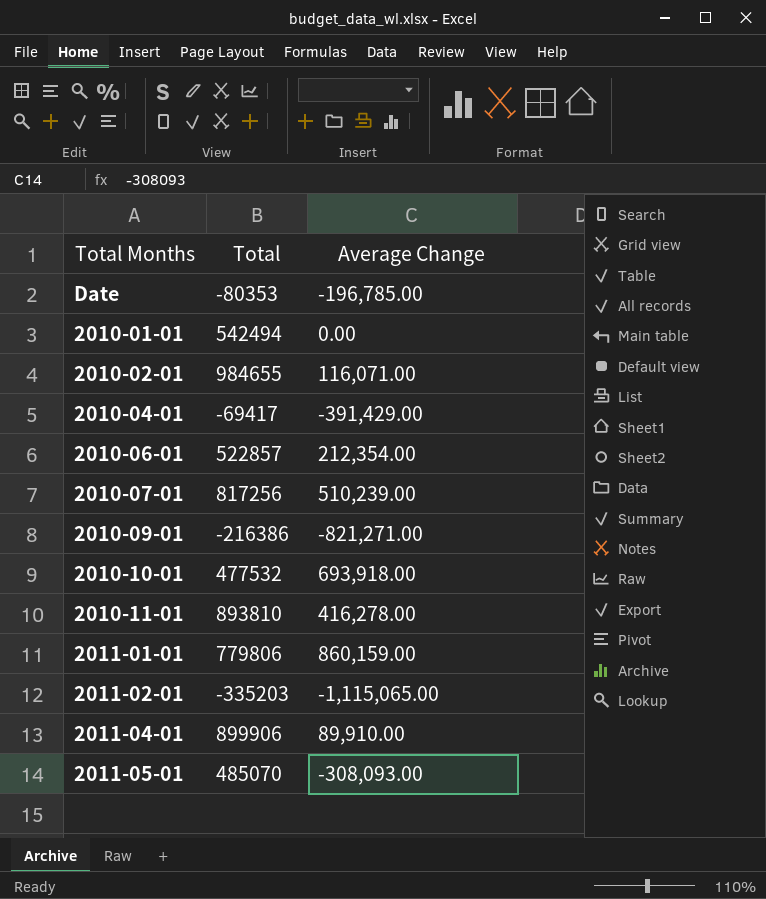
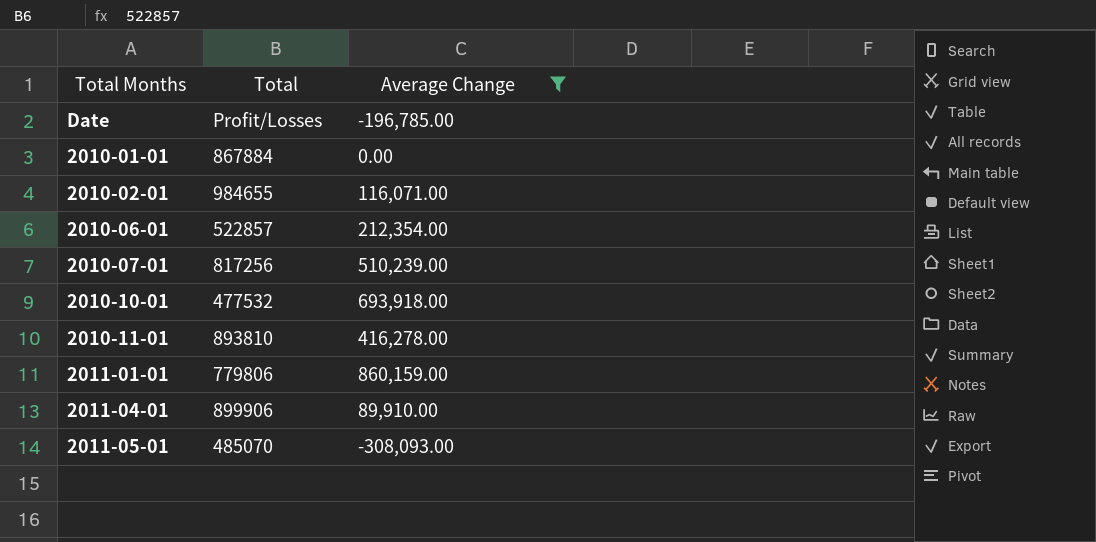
filter: none -> Average Change >= -308,093.00
Date | Total: -80353 -> Profit/Losses
2010-01-01 | Total: 542494 -> 867884

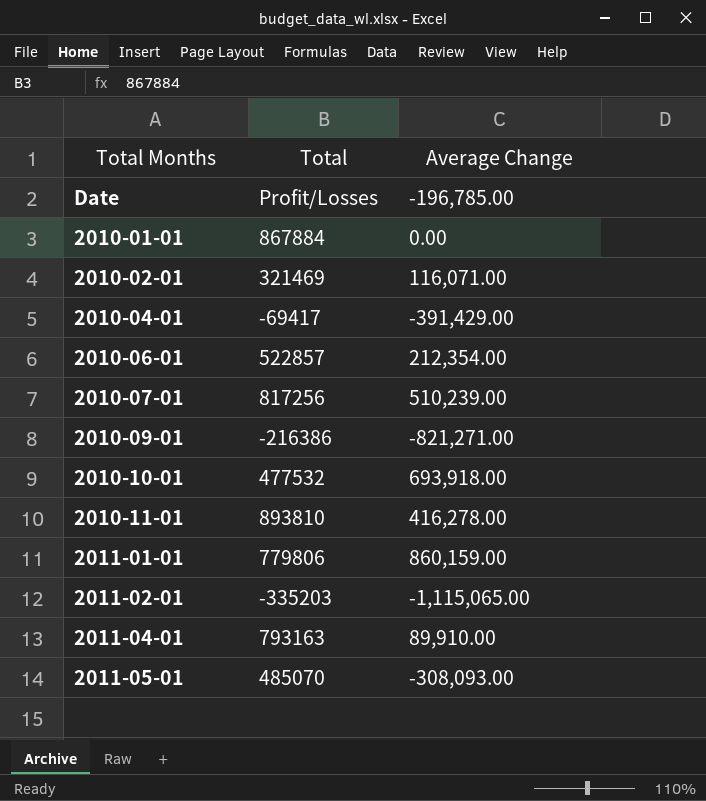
filter: Average Change >= -308,093.00 -> none
2010-02-01 | Total: 984655 -> 321469
2011-04-01 | Total: 899906 -> 793163

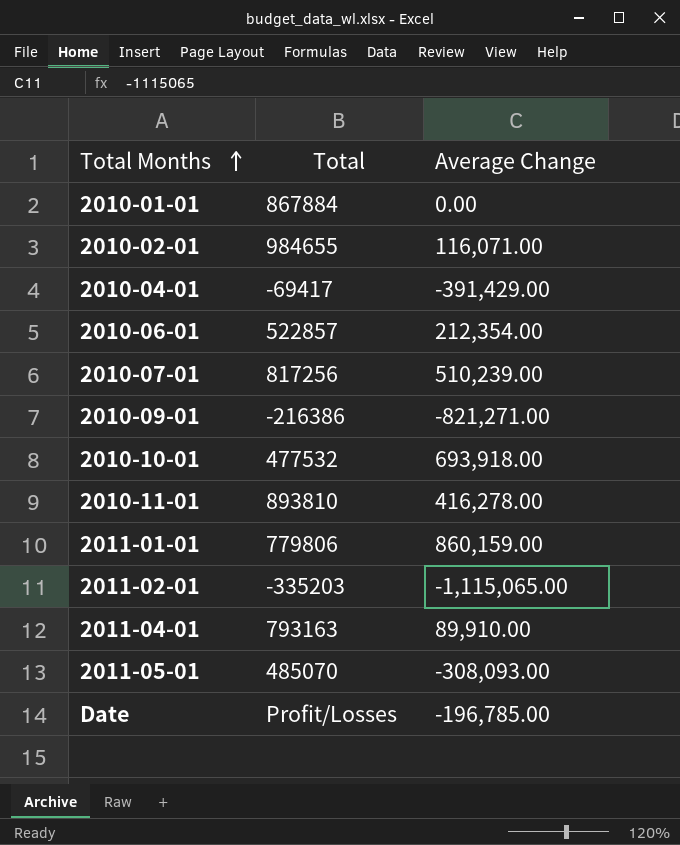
row order: none -> Total Months ascending
2010-02-01 | Total: 321469 -> 984655

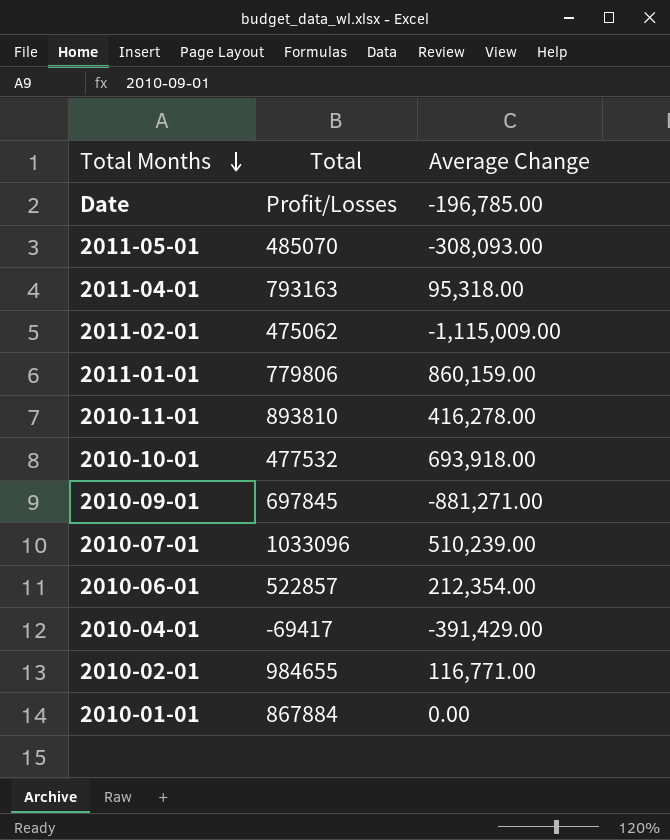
row order: Total Months ascending -> Total Months descending
2011-04-01 | Average Change: 89,910.00 -> 95,318.00
2011-02-01 | Total: -335203 -> 475062
2011-02-01 | Average Change: -1,115,065.00 -> -1,115,009.00
2010-09-01 | Total: -216386 -> 697845
2010-09-01 | Average Change: -821,271.00 -> -881,271.00
2010-07-01 | Total: 817256 -> 1033096
2010-02-01 | Average Change: 116,071.00 -> 116,771.00

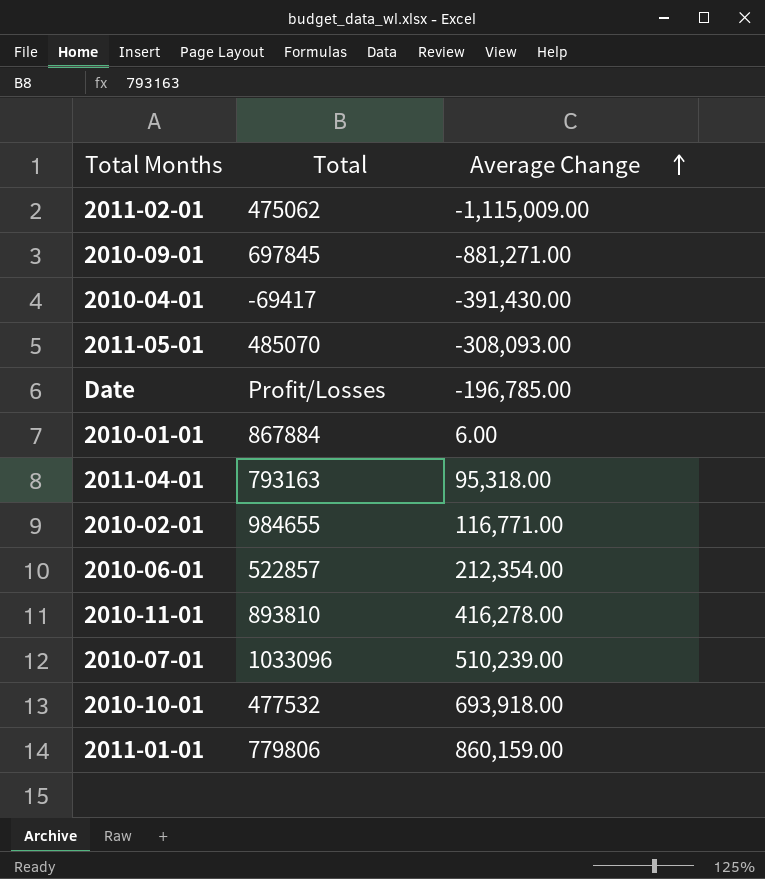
row order: Total Months descending -> Average Change ascending
2010-04-01 | Average Change: -391,429.00 -> -391,430.00
2010-01-01 | Average Change: 0.00 -> 6.00

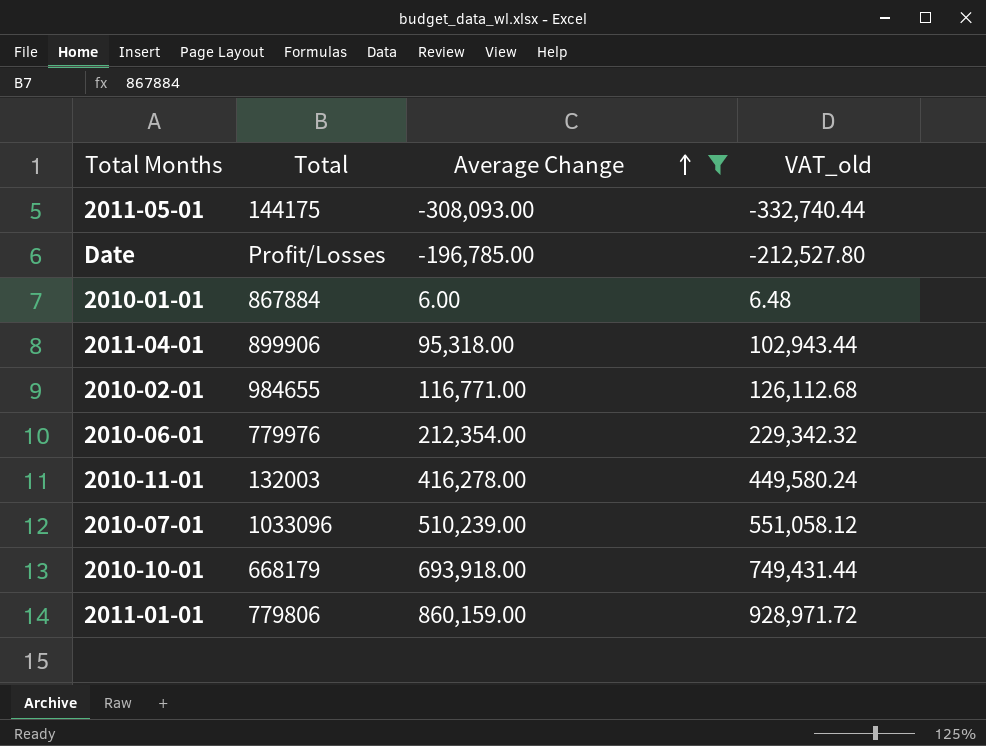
filter: none -> Average Change >= -308,093.00
column VAT_old | formula: none -> [Average Change] * 1.08
2011-05-01 | Total: 485070 -> 144175
2011-04-01 | Total: 793163 -> 899906
2010-06-01 | Total: 522857 -> 779976
2010-11-01 | Total: 893810 -> 132003
2010-10-01 | Total: 477532 -> 668179

